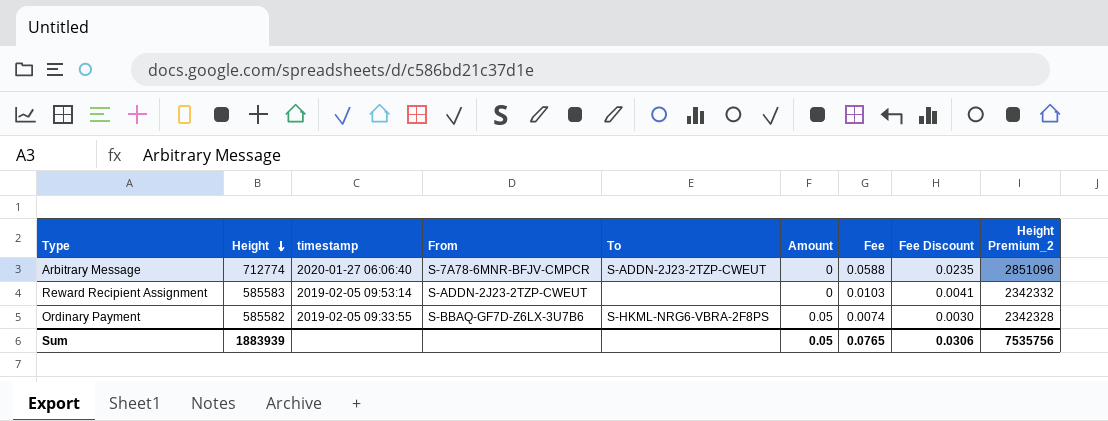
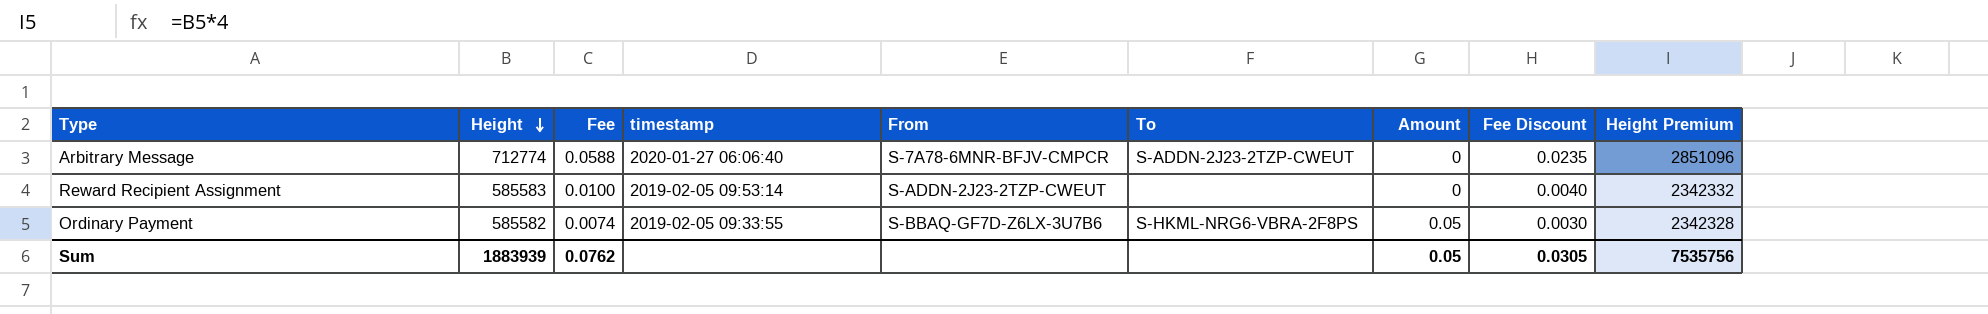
column Fee | position: 7 -> 3
column name: Height Premium_2 -> Height Premium
Reward Recipient Assignment | Fee: 0.0103 -> 0.0100
Reward Recipient Assignment | Fee Discount: 0.0041 -> 0.0040
Sum | Fee: 0.0765 -> 0.0762
Sum | Fee Discount: 0.0306 -> 0.0305

